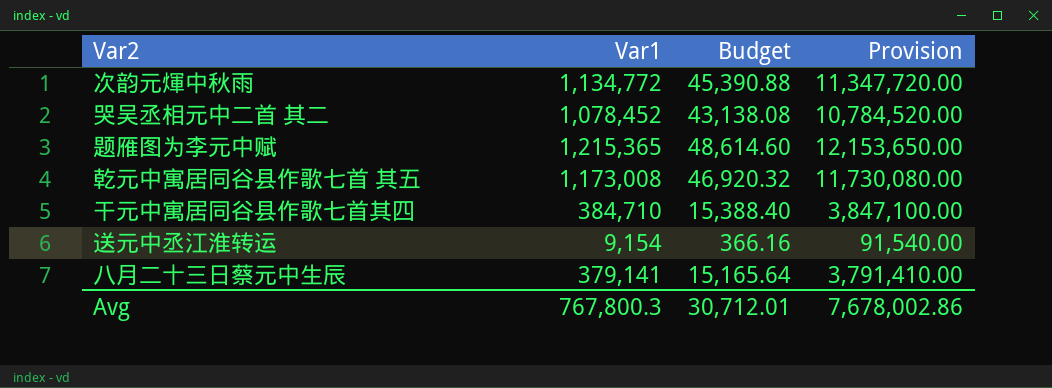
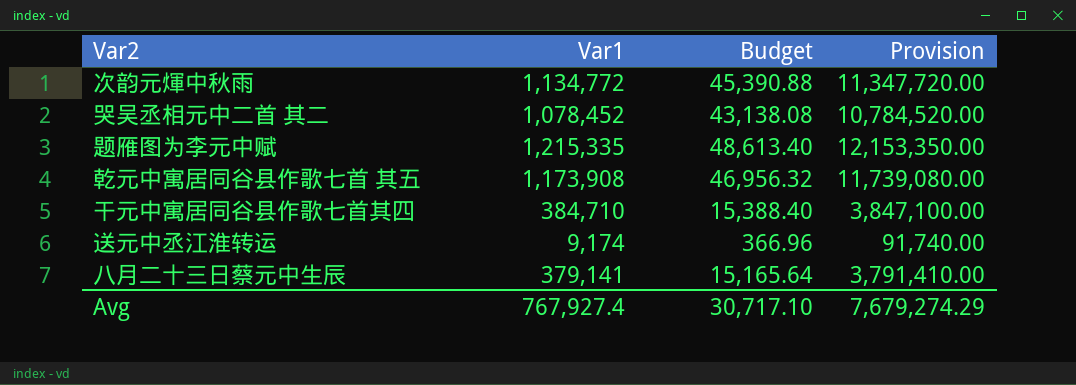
题雁图为李元中赋 | Var1: 1,215,365 -> 1,215,335
题雁图为李元中赋 | Budget: 48,614.60 -> 48,613.40
题雁图为李元中赋 | Provision: 12,153,650.00 -> 12,153,350.00
乾元中寓居同谷县作歌七首 其五 | Var1: 1,173,008 -> 1,173,908
乾元中寓居同谷县作歌七首 其五 | Budget: 46,920.32 -> 46,956.32
乾元中寓居同谷县作歌七首 其五 | Provision: 11,730,080.00 -> 11,739,080.00
送元中丞江淮转运 | Var1: 9,154 -> 9,174
送元中丞江淮转运 | Budget: 366.16 -> 366.96
送元中丞江淮转运 | Provision: 91,540.00 -> 91,740.00
Avg | Var1: 767,800.3 -> 767,927.4
Avg | Budget: 30,712.01 -> 30,717.10
Avg | Provision: 7,678,002.86 -> 7,679,274.29

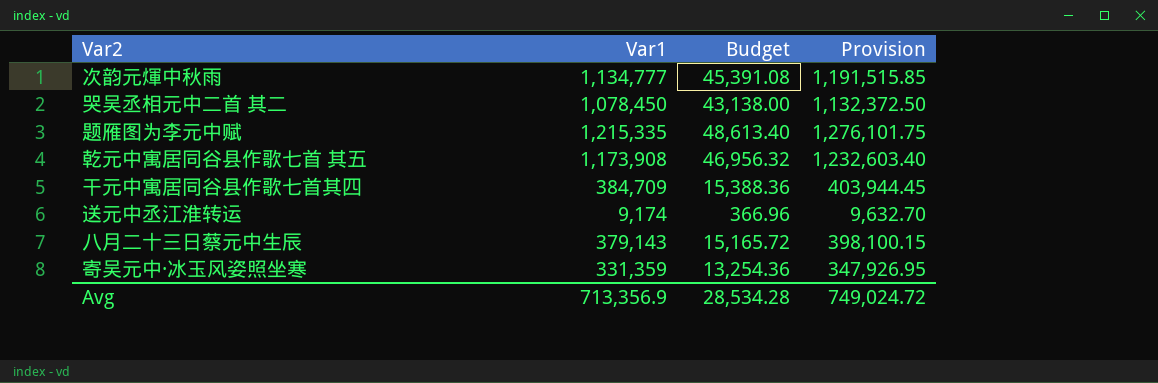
column Provision | formula: [Var1] * 10 -> [Var1] * 1.05
次韵元煇中秋雨 | Var1: 1,134,772 -> 1,134,777
次韵元煇中秋雨 | Budget: 45,390.88 -> 45,391.08
哭吴丞相元中二首 其二 | Var1: 1,078,452 -> 1,078,450
哭吴丞相元中二首 其二 | Budget: 43,138.08 -> 43,138.00
干元中寓居同谷县作歌七首其四 | Var1: 384,710 -> 384,709
干元中寓居同谷县作歌七首其四 | Budget: 15,388.40 -> 15,388.36
八月二十三日蔡元中生辰 | Var1: 379,141 -> 379,143
八月二十三日蔡元中生辰 | Budget: 15,165.64 -> 15,165.72
row 寄吴元中·冰玉风姿照坐寒: none -> 331,359 | 13,254.36 | 347,926.95
Avg | Var1: 767,927.4 -> 713,356.9
Avg | Budget: 30,717.10 -> 28,534.28
Avg | Provision: 7,679,274.29 -> 749,024.72

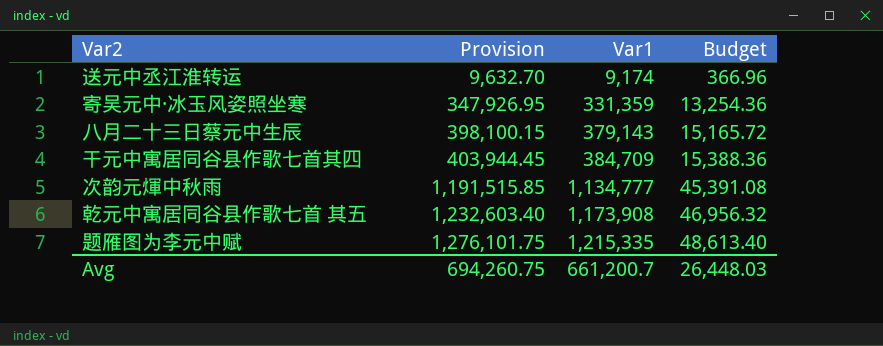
row order: none -> Provision ascending
column Provision | position: 4 -> 2
row 哭吴丞相元中二首 其二: 1,078,450 | 43,138.00 | 1,132,372.50 -> none
Avg | Provision: 749,024.72 -> 694,260.75
Avg | Var1: 713,356.9 -> 661,200.7
Avg | Budget: 28,534.28 -> 26,448.03

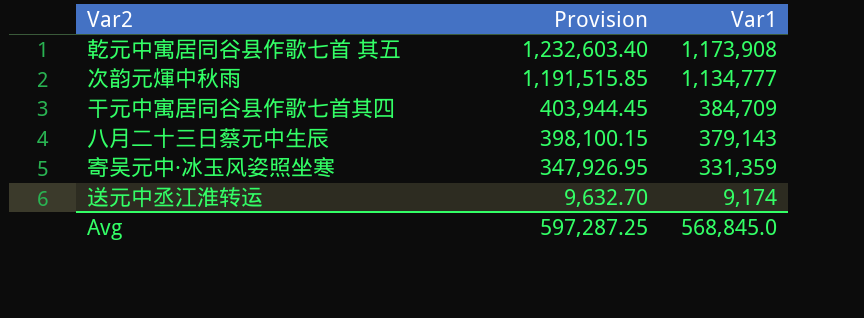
row order: Provision ascending -> Provision descending
column Budget | formula: [Var1] * 0.04 -> none
row 题雁图为李元中赋: 1,276,101.75 | 1,215,335 | 48,613.40 -> none
Avg | Provision: 694,260.75 -> 597,287.25
Avg | Var1: 661,200.7 -> 568,845.0

